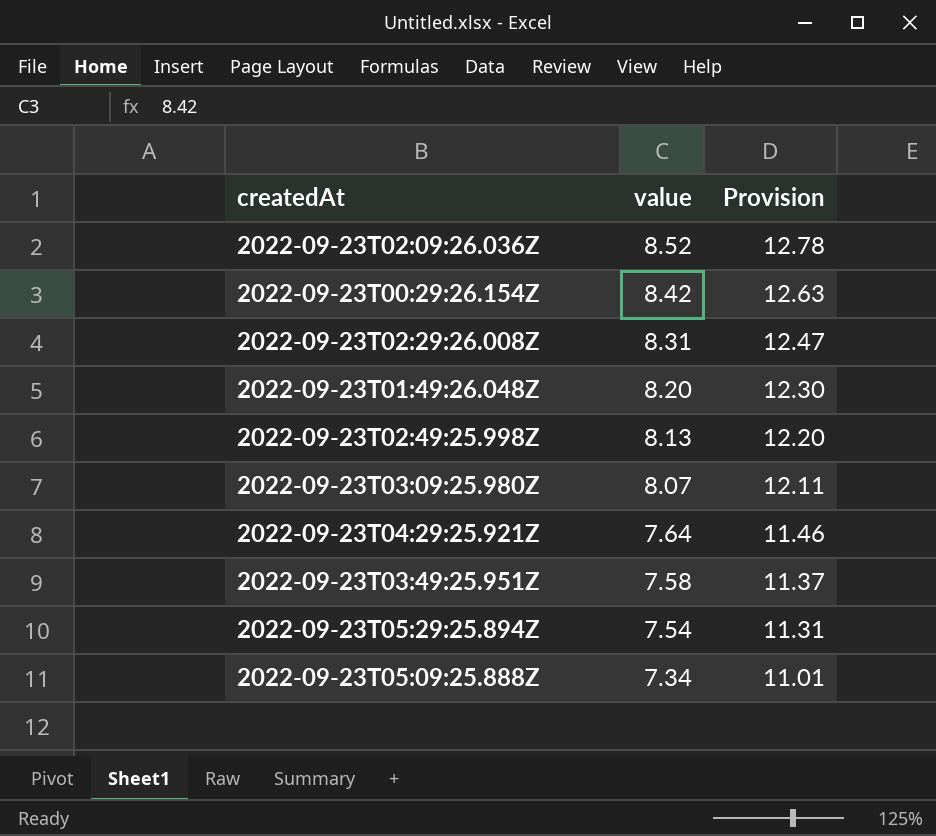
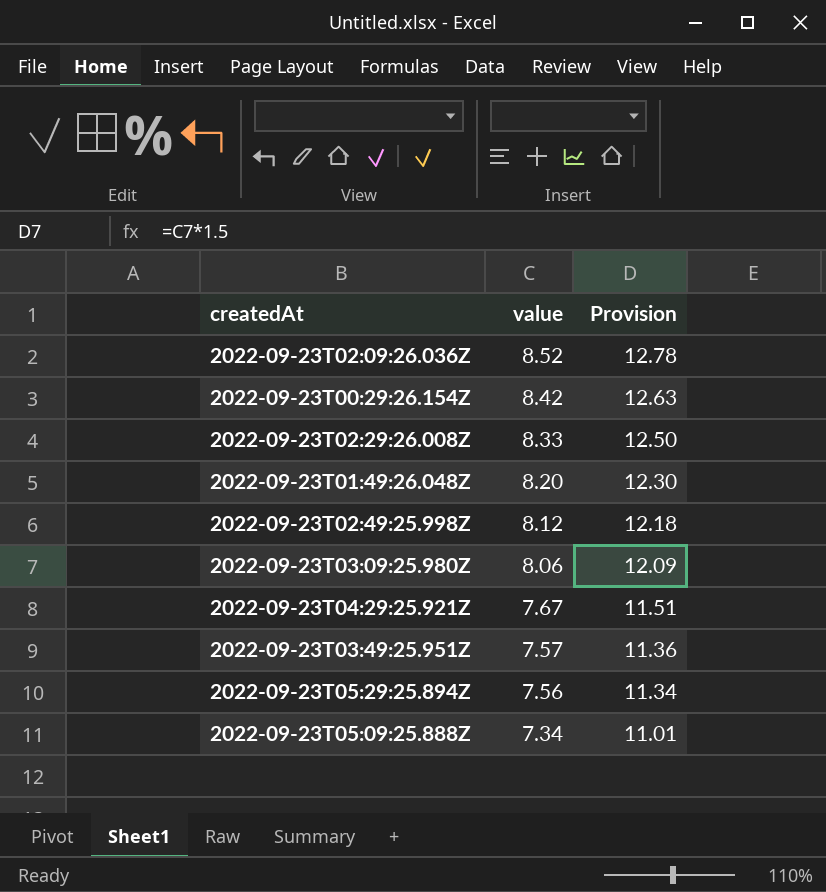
2022-09-23T02:29:26.008Z | value: 8.31 -> 8.33
2022-09-23T02:29:26.008Z | Provision: 12.47 -> 12.50
2022-09-23T02:49:25.998Z | value: 8.13 -> 8.12
2022-09-23T02:49:25.998Z | Provision: 12.20 -> 12.18
2022-09-23T03:09:25.980Z | value: 8.07 -> 8.06
2022-09-23T03:09:25.980Z | Provision: 12.11 -> 12.09
2022-09-23T04:29:25.921Z | value: 7.64 -> 7.67
2022-09-23T04:29:25.921Z | Provision: 11.46 -> 11.51
2022-09-23T03:49:25.951Z | value: 7.58 -> 7.57
2022-09-23T03:49:25.951Z | Provision: 11.37 -> 11.36
2022-09-23T05:29:25.894Z | value: 7.54 -> 7.56
2022-09-23T05:29:25.894Z | Provision: 11.31 -> 11.34

